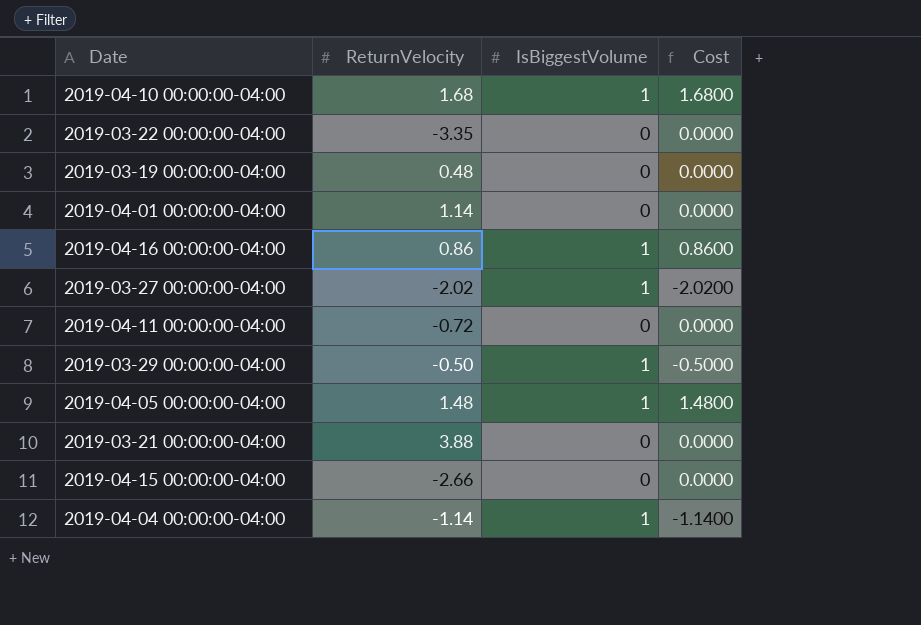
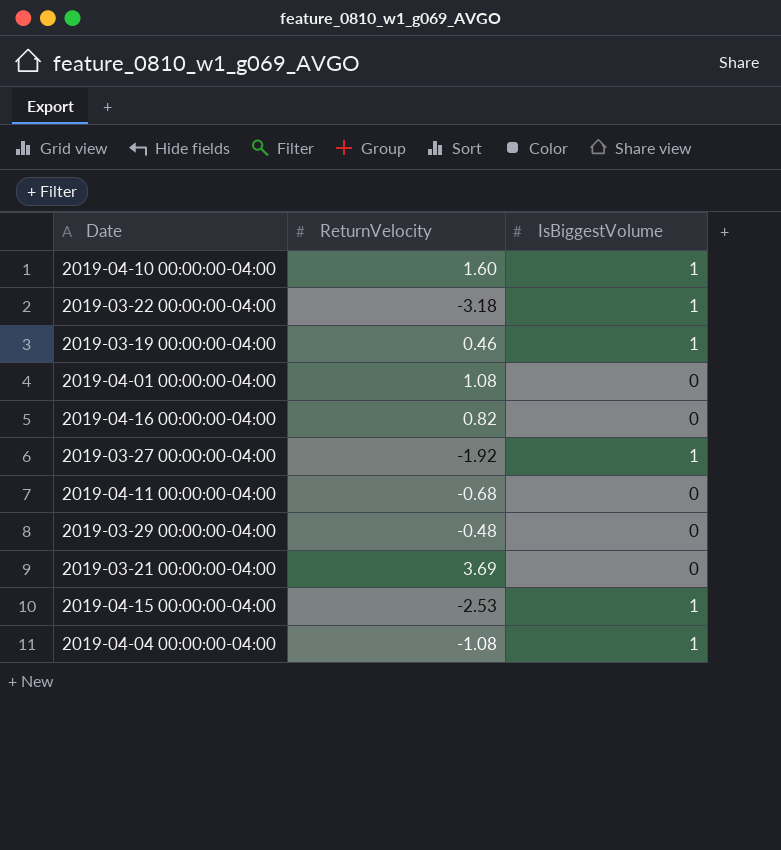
column Cost | formula: [ReturnVelocity] * [IsBiggestVolume] -> none
row 2019-04-05 00:00:00-04:00: 1.48 | 1 | 1.4800 -> none
2019-04-10 00:00:00-04:00 | ReturnVelocity: 1.68 -> 1.60
2019-03-22 00:00:00-04:00 | ReturnVelocity: -3.35 -> -3.18
2019-03-22 00:00:00-04:00 | IsBiggestVolume: 0 -> 1
2019-03-19 00:00:00-04:00 | ReturnVelocity: 0.48 -> 0.46
2019-03-19 00:00:00-04:00 | IsBiggestVolume: 0 -> 1
2019-04-01 00:00:00-04:00 | ReturnVelocity: 1.14 -> 1.08
2019-04-16 00:00:00-04:00 | ReturnVelocity: 0.86 -> 0.82
2019-04-16 00:00:00-04:00 | IsBiggestVolume: 1 -> 0
2019-03-27 00:00:00-04:00 | ReturnVelocity: -2.02 -> -1.92
2019-04-11 00:00:00-04:00 | ReturnVelocity: -0.72 -> -0.68
2019-03-29 00:00:00-04:00 | ReturnVelocity: -0.50 -> -0.48
2019-03-29 00:00:00-04:00 | IsBiggestVolume: 1 -> 0
2019-03-21 00:00:00-04:00 | ReturnVelocity: 3.88 -> 3.69
2019-04-15 00:00:00-04:00 | ReturnVelocity: -2.66 -> -2.53
2019-04-15 00:00:00-04:00 | IsBiggestVolume: 0 -> 1
2019-04-04 00:00:00-04:00 | ReturnVelocity: -1.14 -> -1.08

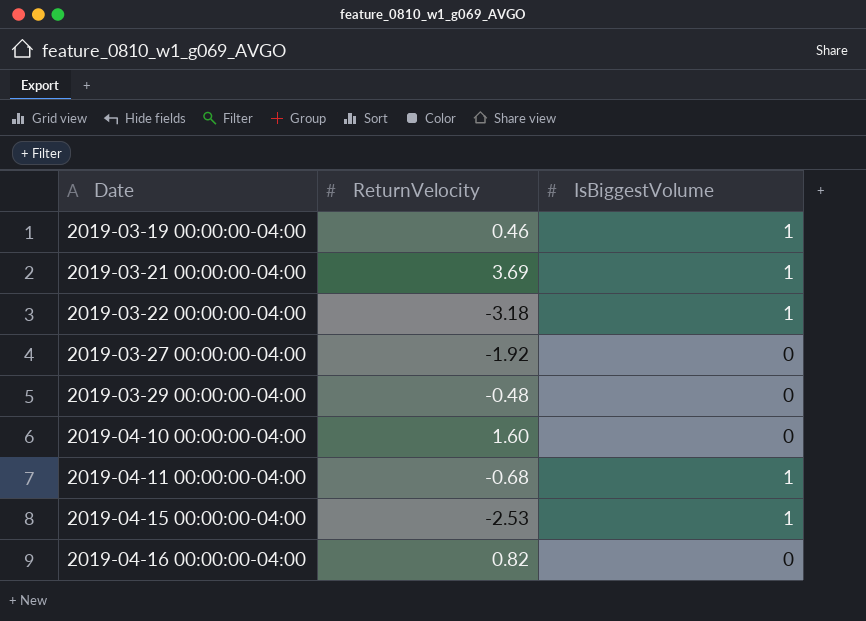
row order: none -> Date ascending
row 2019-04-01 00:00:00-04:00: 1.08 | 0 -> none
row 2019-04-04 00:00:00-04:00: -1.08 | 1 -> none
2019-03-21 00:00:00-04:00 | IsBiggestVolume: 0 -> 1
2019-03-27 00:00:00-04:00 | IsBiggestVolume: 1 -> 0
2019-04-10 00:00:00-04:00 | IsBiggestVolume: 1 -> 0
2019-04-11 00:00:00-04:00 | IsBiggestVolume: 0 -> 1

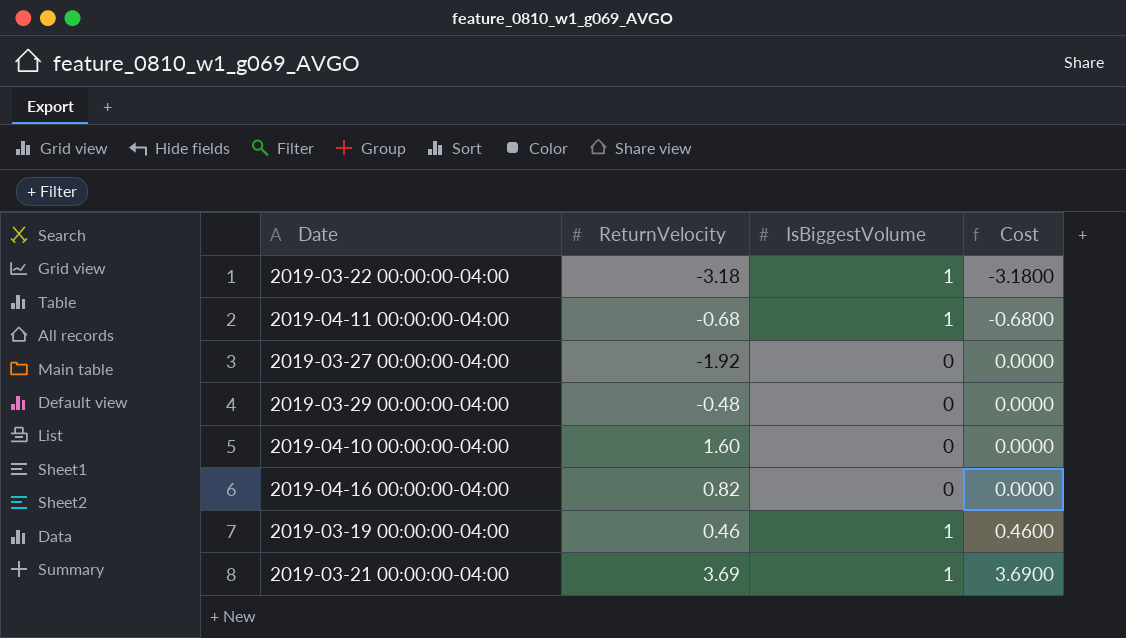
row order: Date ascending -> Cost ascending
column Cost | formula: none -> [ReturnVelocity] * [IsBiggestVolume]
row 2019-04-15 00:00:00-04:00: -2.53 | 1 -> none

